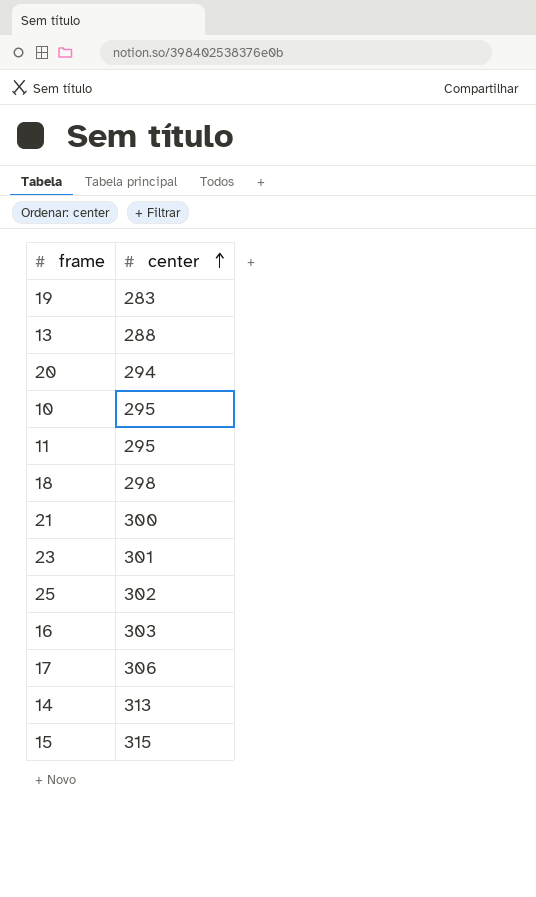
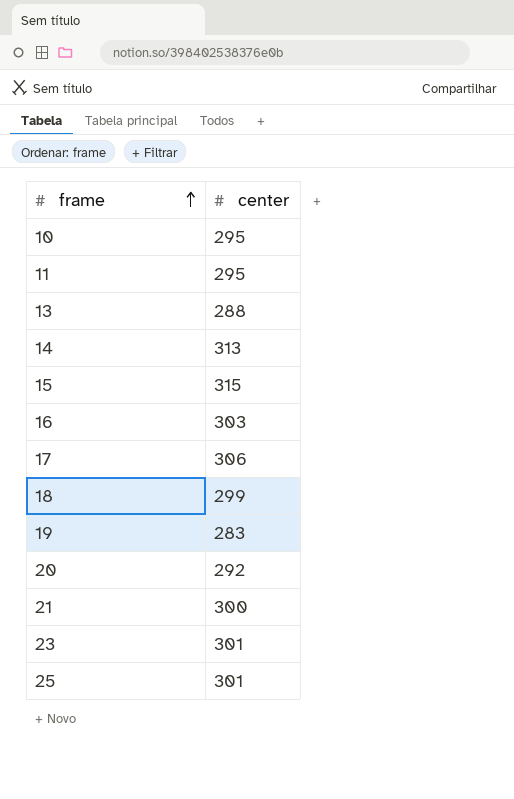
row order: center ascending -> frame ascending
18 | center: 298 -> 299
20 | center: 294 -> 292
25 | center: 302 -> 301

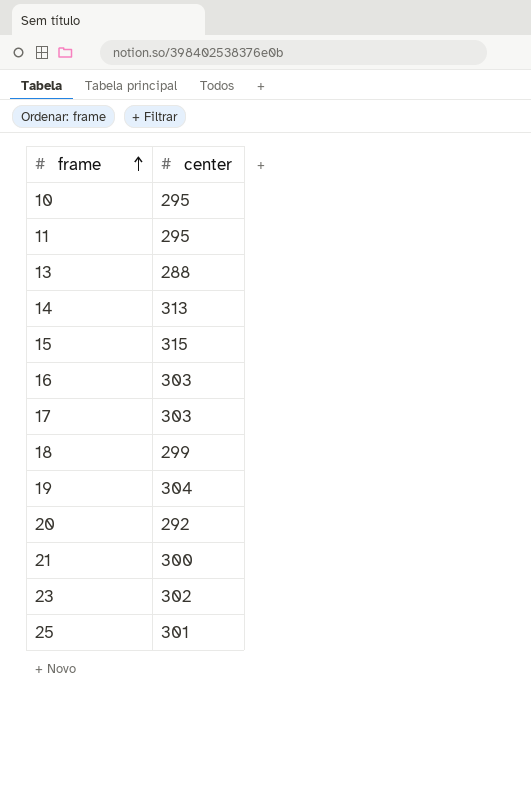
17 | center: 306 -> 303
19 | center: 283 -> 304
23 | center: 301 -> 302

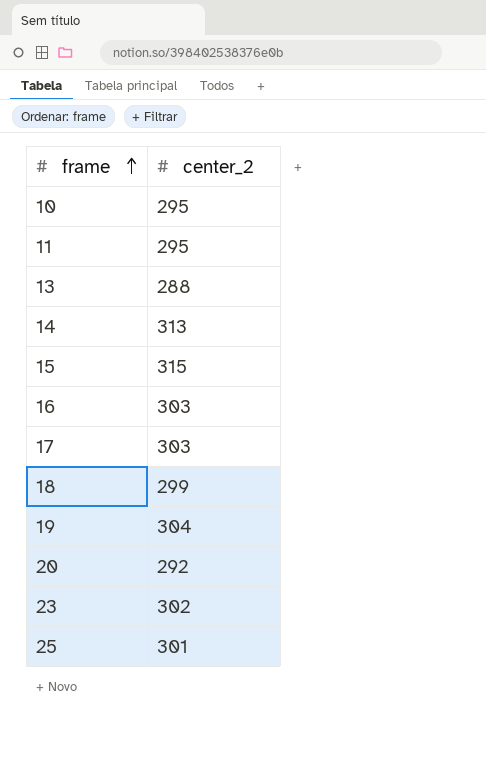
column name: center -> center_2
row 21: 300 -> none

